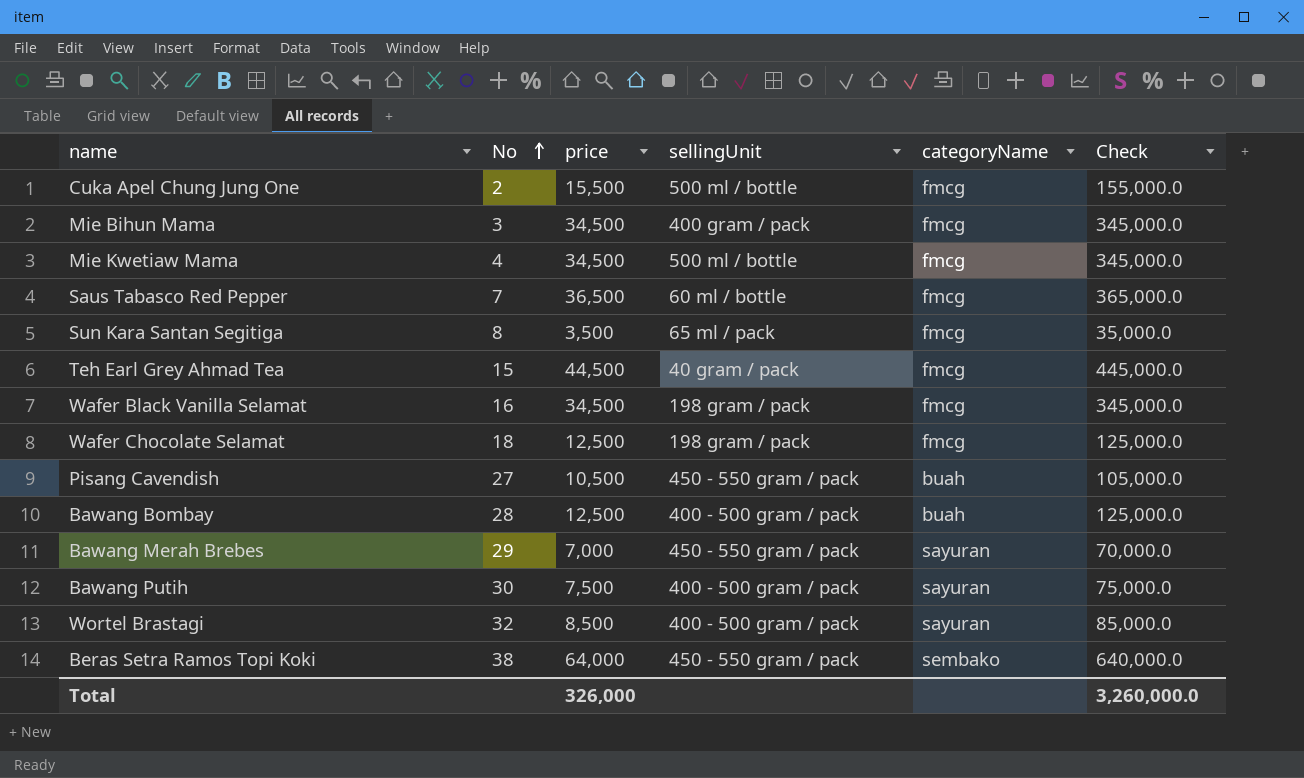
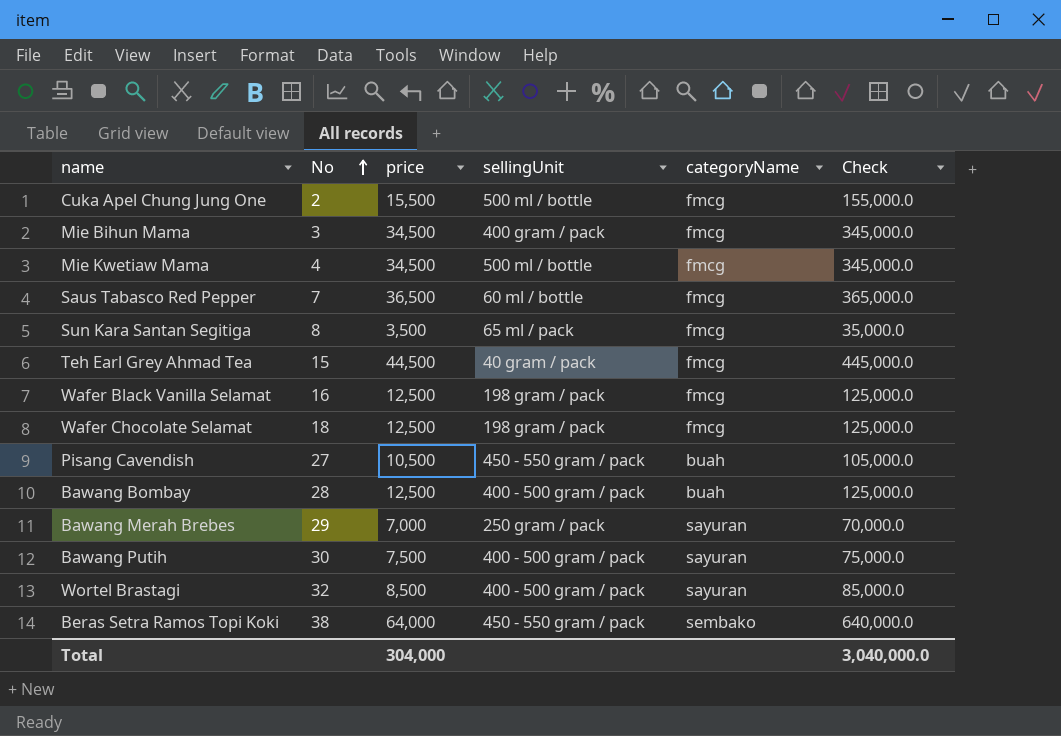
Wafer Black Vanilla Selamat | price: 34,500 -> 12,500
Wafer Black Vanilla Selamat | Check: 345,000.0 -> 125,000.0
Bawang Merah Brebes | sellingUnit: 450 - 550 gram / pack -> 250 gram / pack
Total | price: 326,000 -> 304,000
Total | Check: 3,260,000.0 -> 3,040,000.0

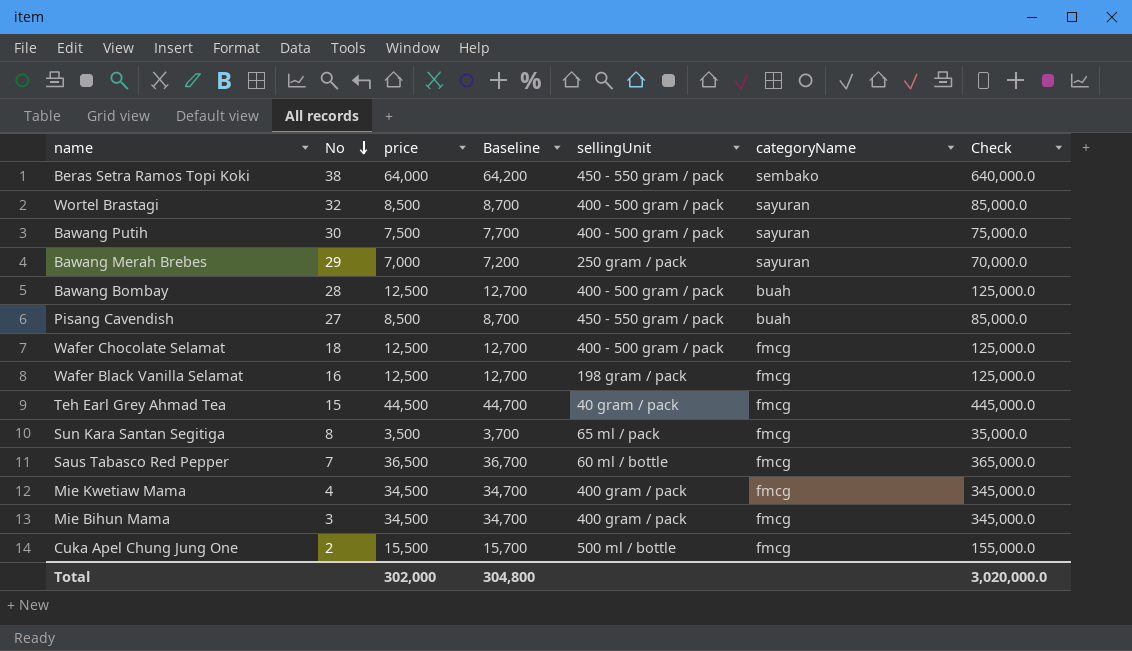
row order: No ascending -> No descending
column Baseline | formula: none -> [price] + 200
Pisang Cavendish | price: 10,500 -> 8,500
Pisang Cavendish | Check: 105,000.0 -> 85,000.0
Wafer Chocolate Selamat | sellingUnit: 198 gram / pack -> 400 - 500 gram / pack
Mie Kwetiaw Mama | sellingUnit: 500 ml / bottle -> 400 gram / pack
Total | price: 304,000 -> 302,000
Total | Check: 3,040,000.0 -> 3,020,000.0

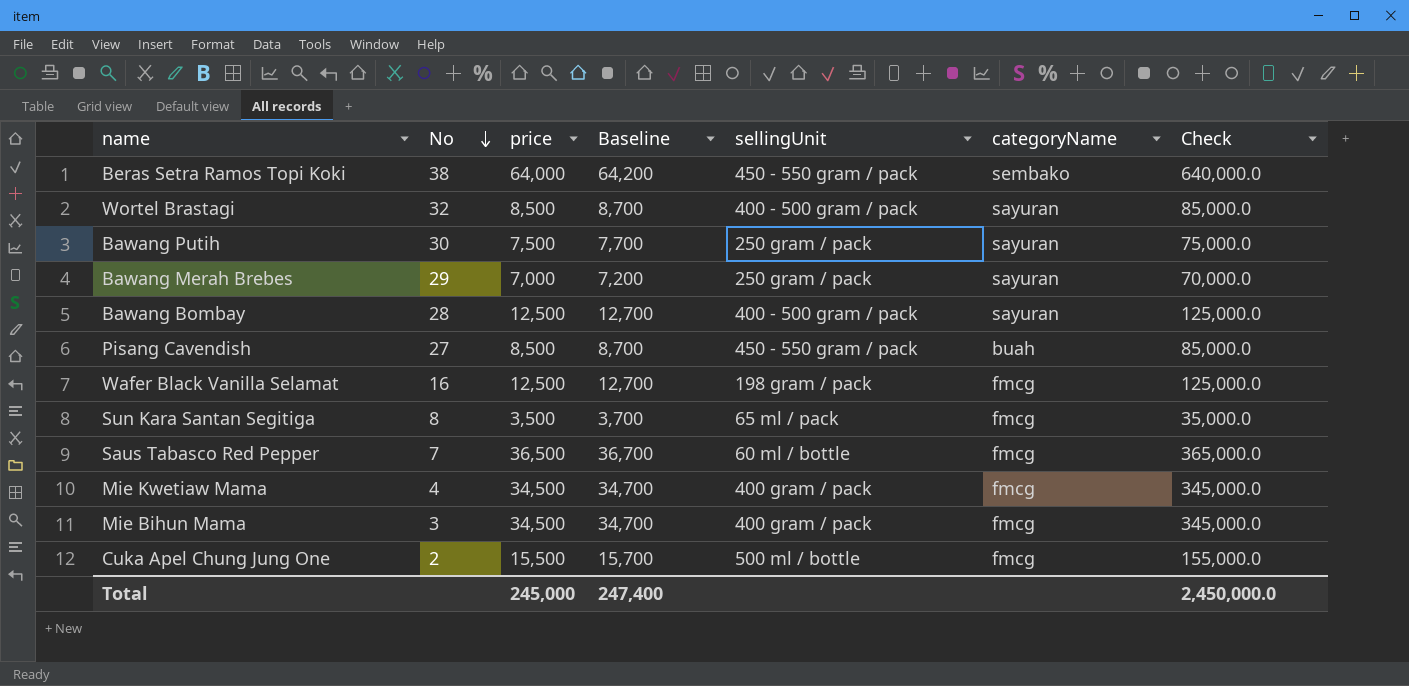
row Wafer Chocolate Selamat: 18 | 12,500 | 12,700 | 400 - 500 gram / pack | fmcg | 125,000.0 -> none
row Teh Earl Grey Ahmad Tea: 15 | 44,500 | 44,700 | 40 gram / pack | fmcg | 445,000.0 -> none
Bawang Putih | sellingUnit: 400 - 500 gram / pack -> 250 gram / pack
Bawang Bombay | categoryName: buah -> sayuran
Total | price: 302,000 -> 245,000
Total | Baseline: 304,800 -> 247,400
Total | Check: 3,020,000.0 -> 2,450,000.0

